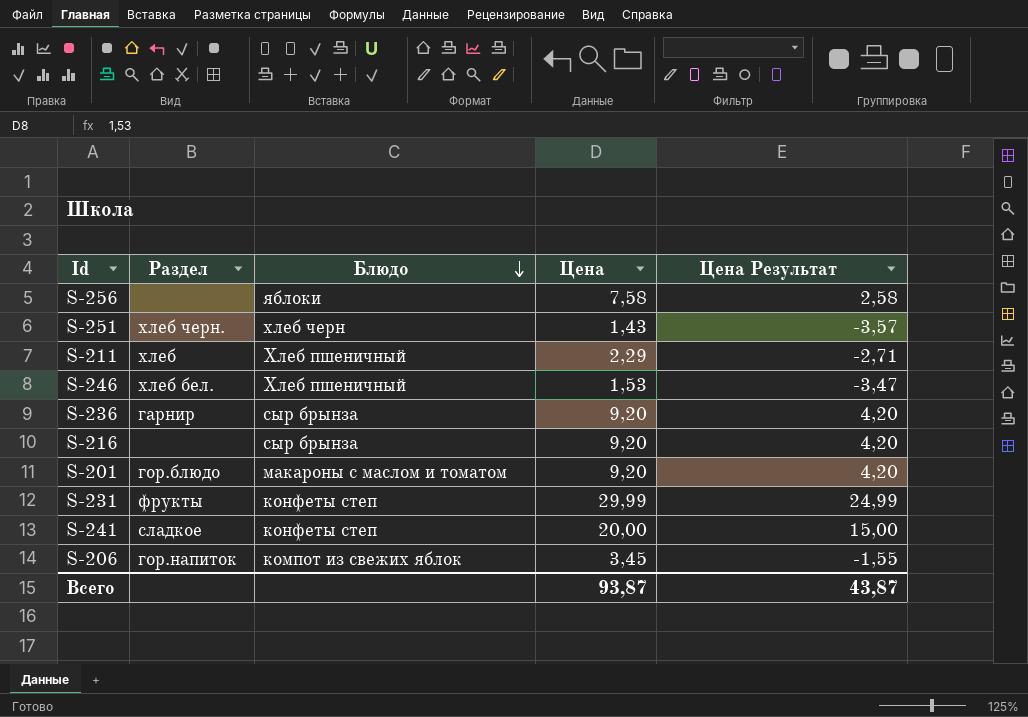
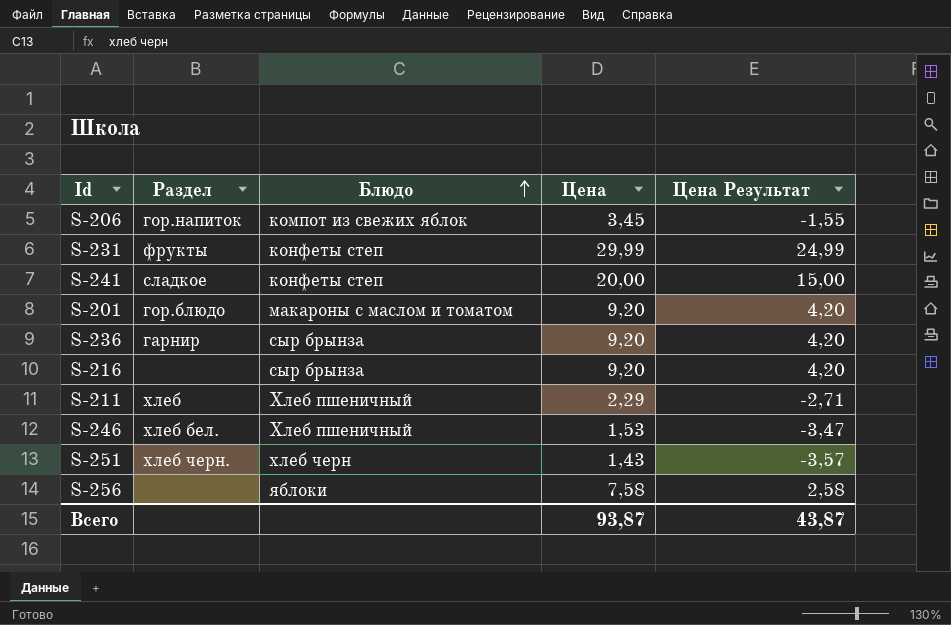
row order: Блюдо descending -> Блюдо ascending

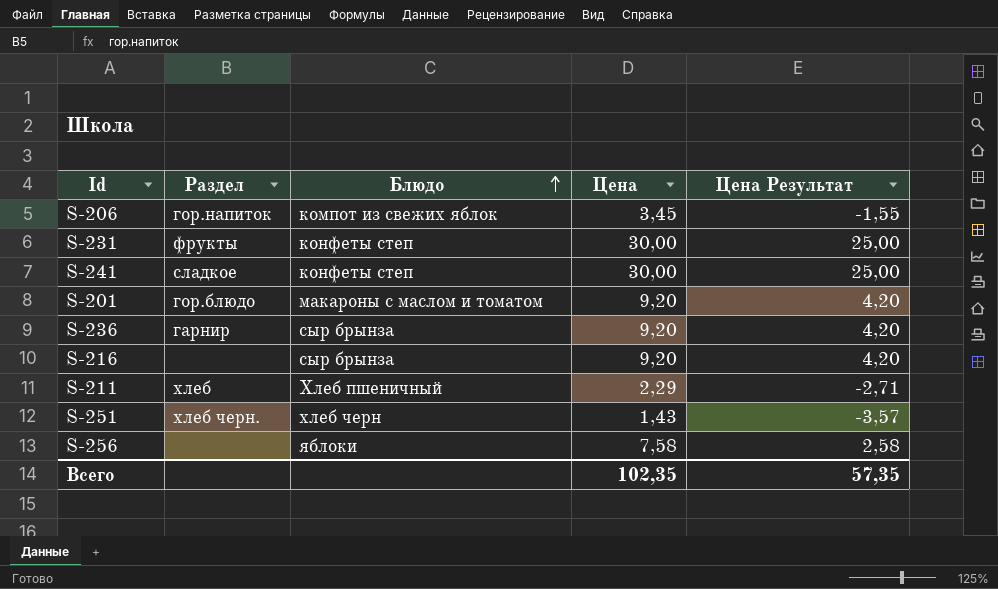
row S-246: хлеб бел. | Хлеб пшеничный | 1,53 | -3,47 -> none
S-231 | Цена: 29,99 -> 30,00
S-231 | Цена Результат: 24,99 -> 25,00
S-241 | Цена: 20,00 -> 30,00
S-241 | Цена Результат: 15,00 -> 25,00
Всего | Цена: 93,87 -> 102,35
Всего | Цена Результат: 43,87 -> 57,35

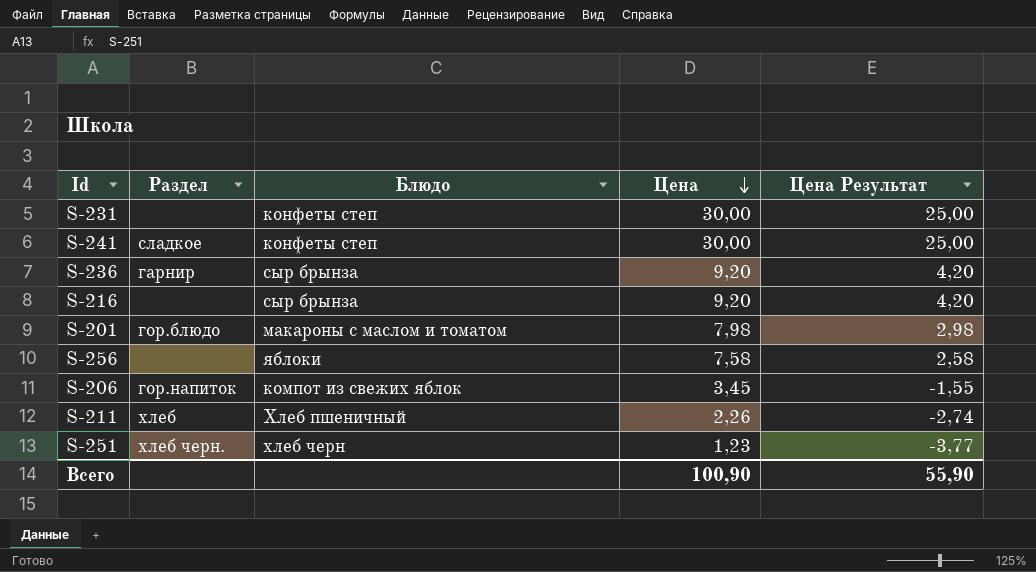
row order: Блюдо ascending -> Цена descending
S-231 | Раздел: фрукты -> none
S-201 | Цена: 9,20 -> 7,98
S-201 | Цена Результат: 4,20 -> 2,98
S-211 | Цена: 2,29 -> 2,26
S-211 | Цена Результат: -2,71 -> -2,74
S-251 | Цена: 1,43 -> 1,23
S-251 | Цена Результат: -3,57 -> -3,77
Всего | Цена: 102,35 -> 100,90
Всего | Цена Результат: 57,35 -> 55,90

